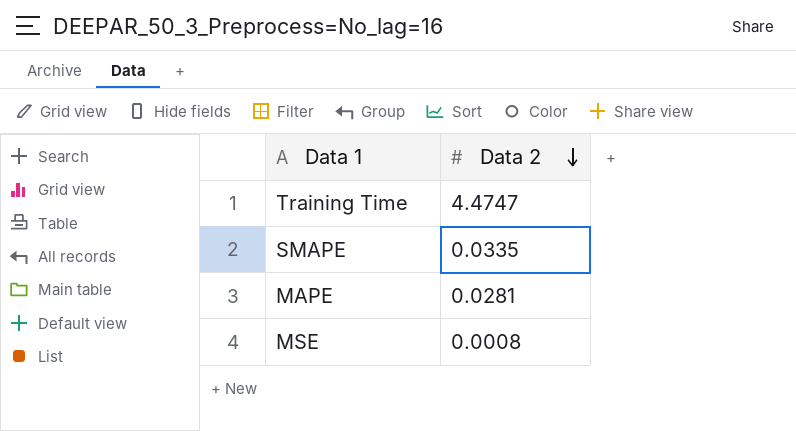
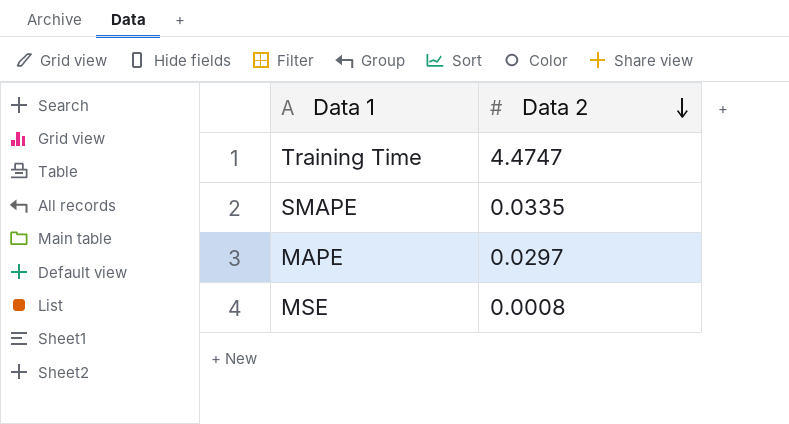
MAPE | Data 2: 0.0281 -> 0.0297

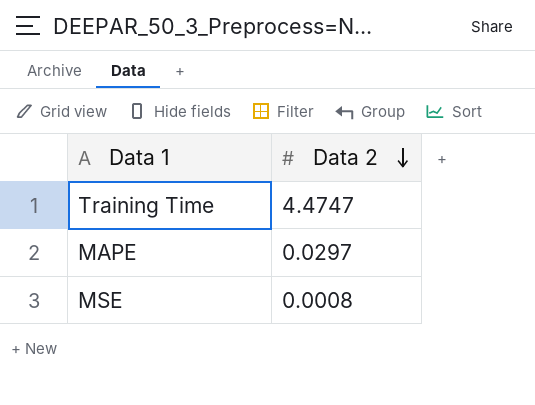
row SMAPE: 0.0335 -> none

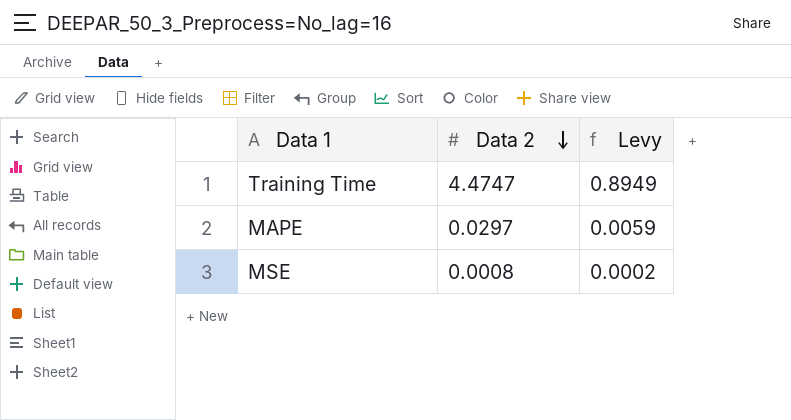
column Levy | formula: none -> [Data 2] * 0.2

